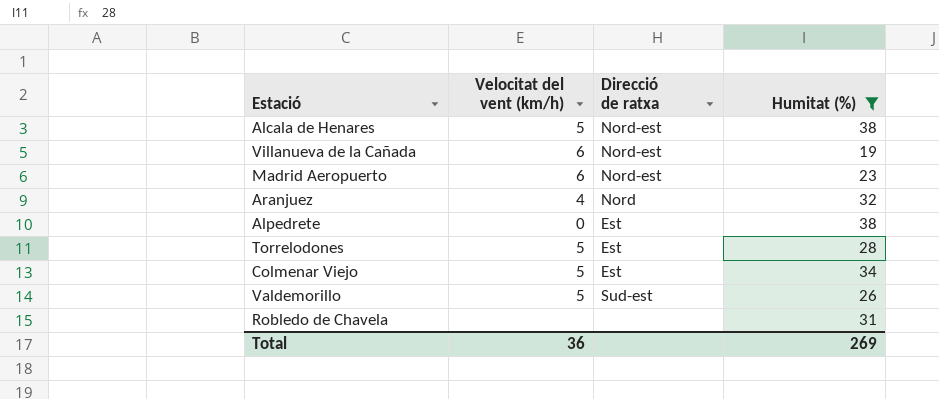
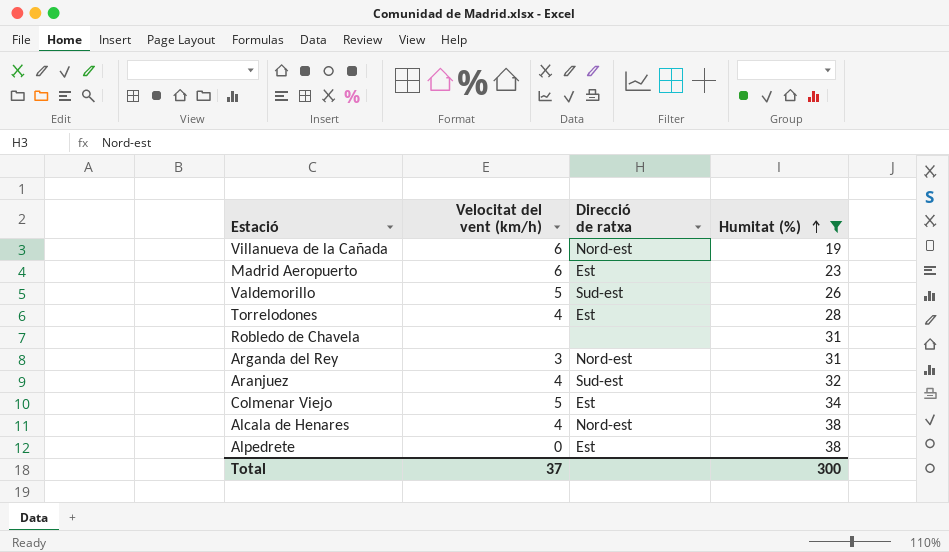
row order: none -> Humitat (%) ascending
Madrid Aeropuerto | Direcció de ratxa: Nord-est -> Est
Torrelodones | Velocitat del vent (km/h): 5 -> 4
row Arganda del Rey: none -> 3 | Nord-est | 31
Aranjuez | Direcció de ratxa: Nord -> Sud-est
Alcala de Henares | Velocitat del vent (km/h): 5 -> 4
Total | Velocitat del vent (km/h): 36 -> 37
Total | Humitat (%): 269 -> 300

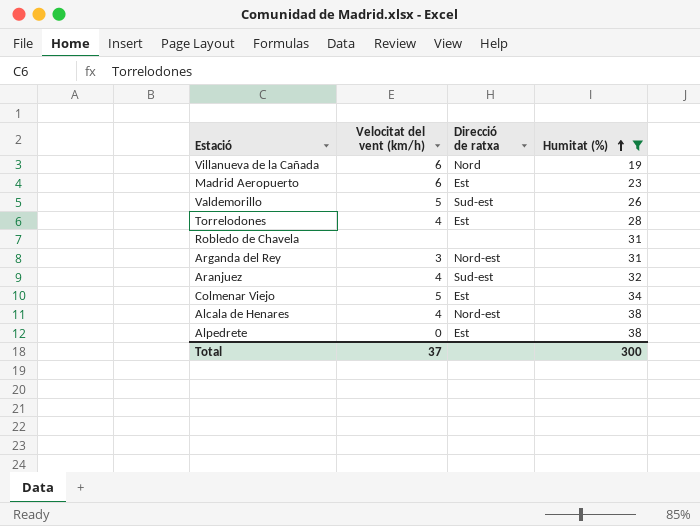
Villanueva de la Cañada | Direcció de ratxa: Nord-est -> Nord

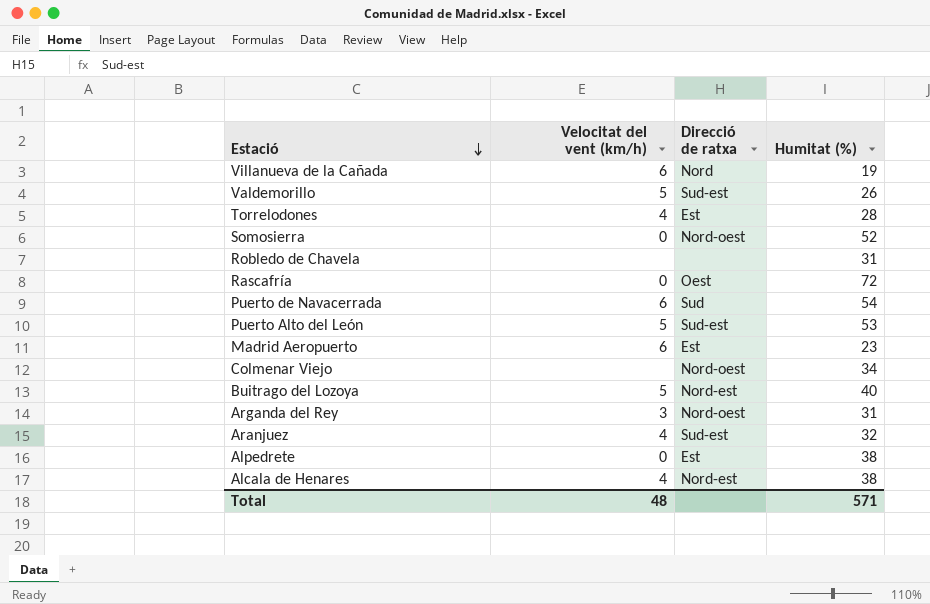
filter: Humitat (%) <= 38 -> none
row order: Humitat (%) ascending -> Estació descending
Colmenar Viejo | Velocitat del vent (km/h): 5 -> none
Colmenar Viejo | Direcció de ratxa: Est -> Nord-oest
Arganda del Rey | Direcció de ratxa: Nord-est -> Nord-oest
Total | Velocitat del vent (km/h): 37 -> 48
Total | Humitat (%): 300 -> 571

